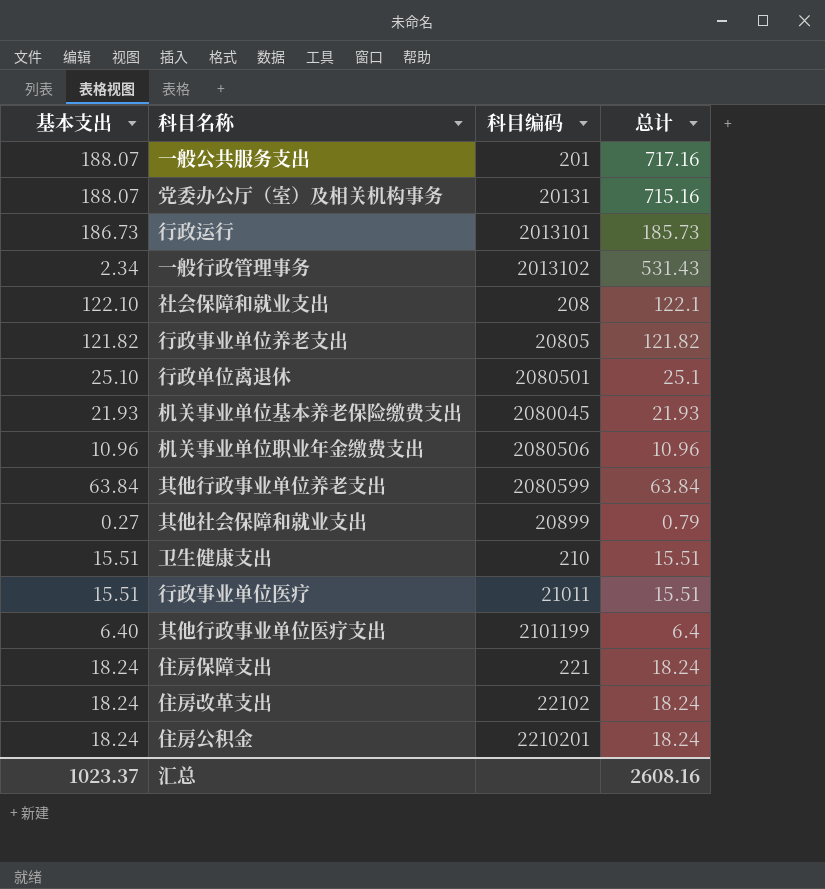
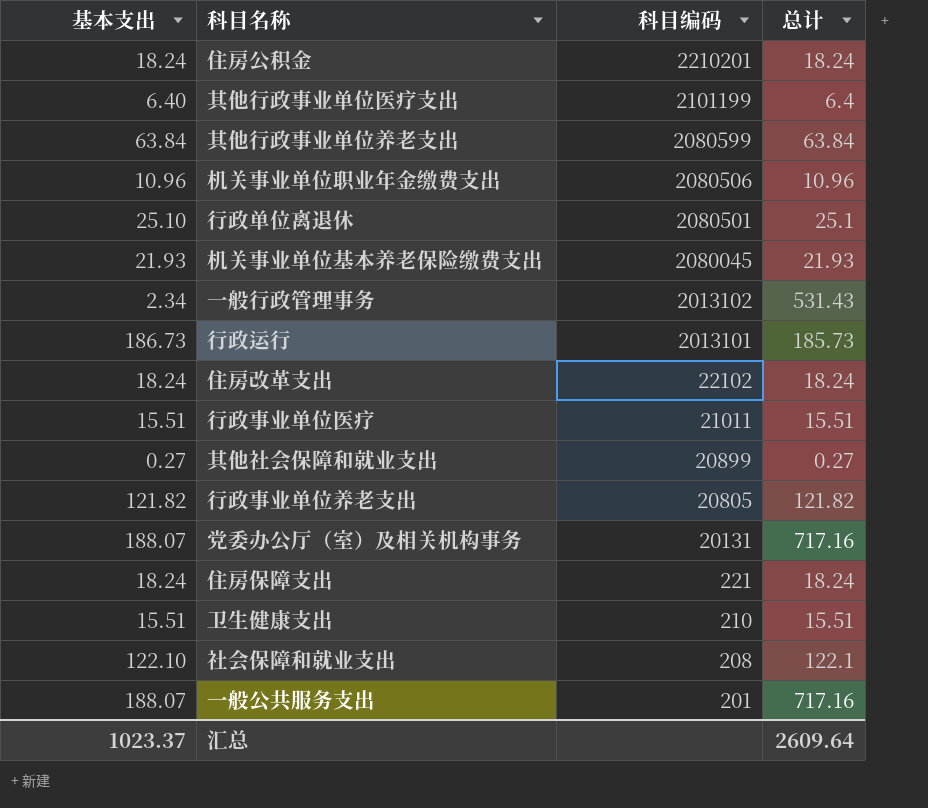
row order: none -> 科目编码 descending
其他社会保障和就业支出 | 总计: 0.79 -> 0.27
党委办公厅（室）及相关机构事务 | 总计: 715.16 -> 717.16
汇总 | 总计: 2608.16 -> 2609.64

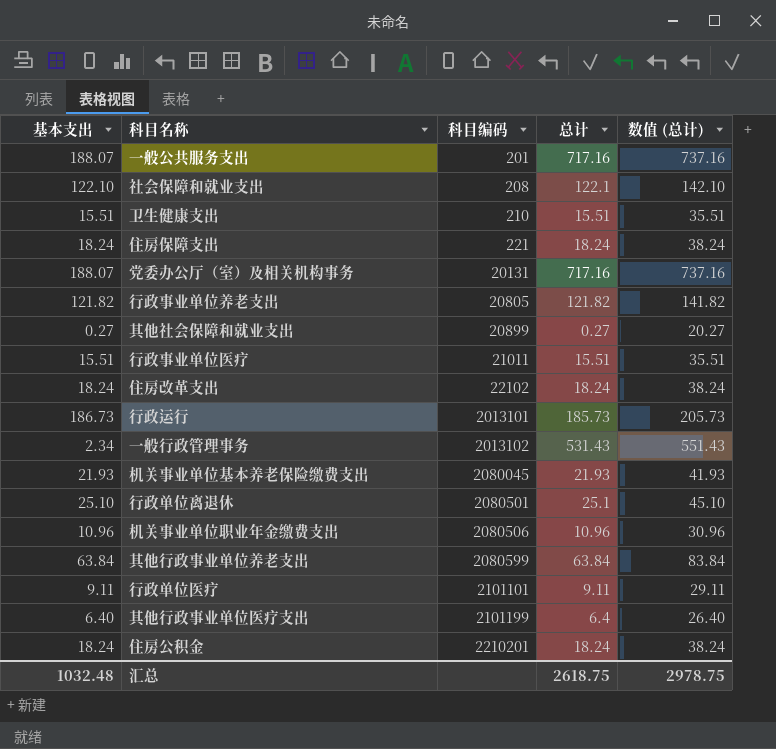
row order: 科目编码 descending -> 科目编码 ascending
column 数值 (总计) | formula: none -> [总计] + 20
row 行政单位医疗: none -> 9.11 | 2101101 | 9.11 | 29.11
汇总 | 基本支出: 1023.37 -> 1032.48
汇总 | 总计: 2609.64 -> 2618.75

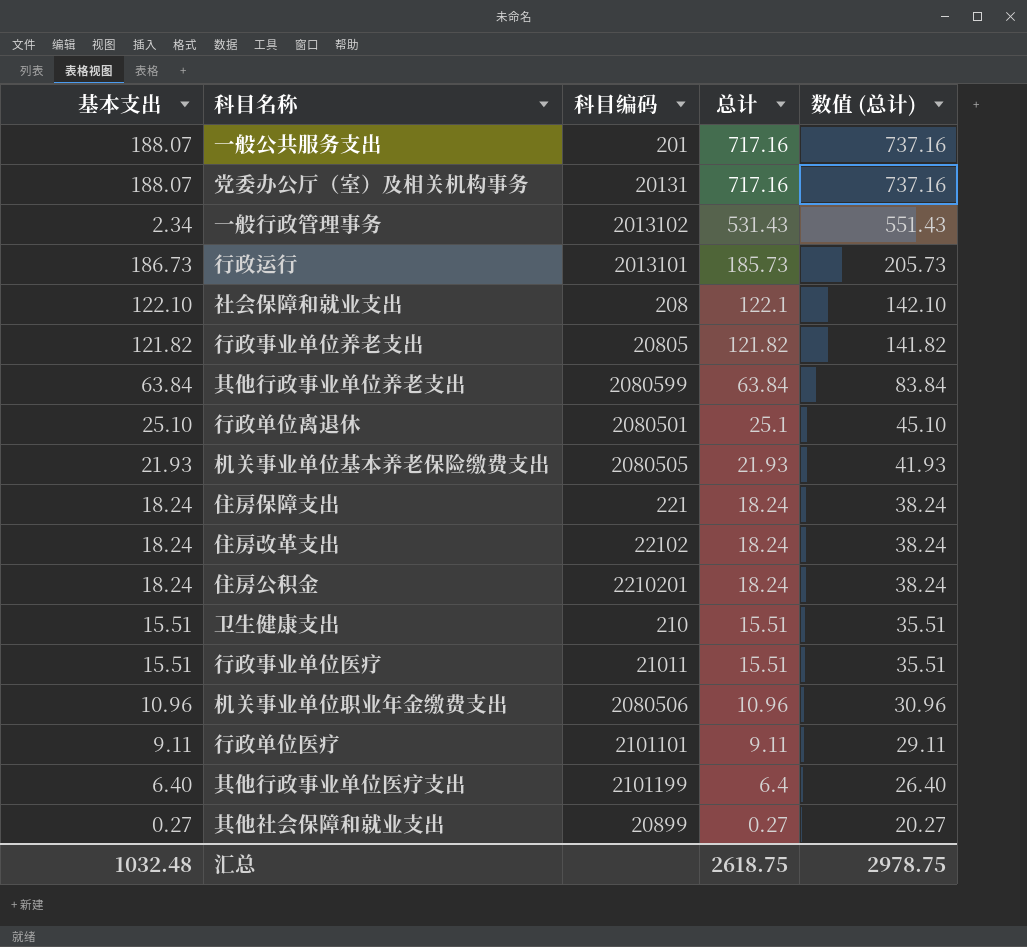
row order: 科目编码 ascending -> 总计 descending
机关事业单位基本养老保险缴费支出 | 科目编码: 2080045 -> 2080505

